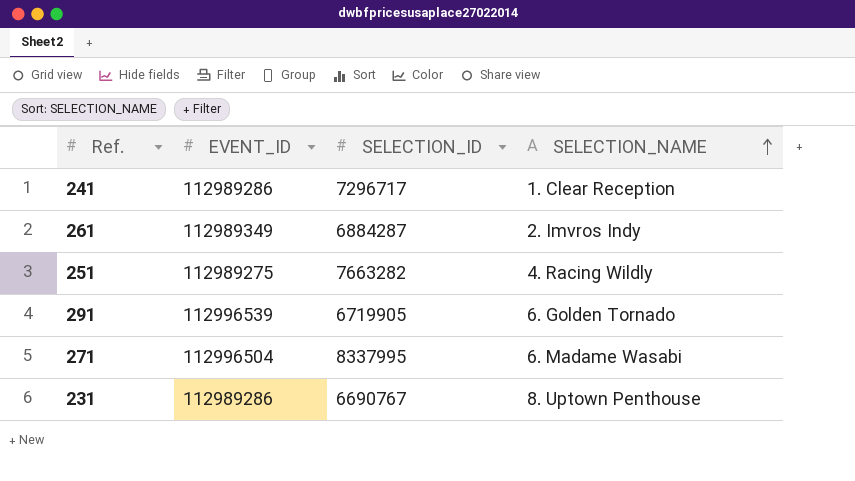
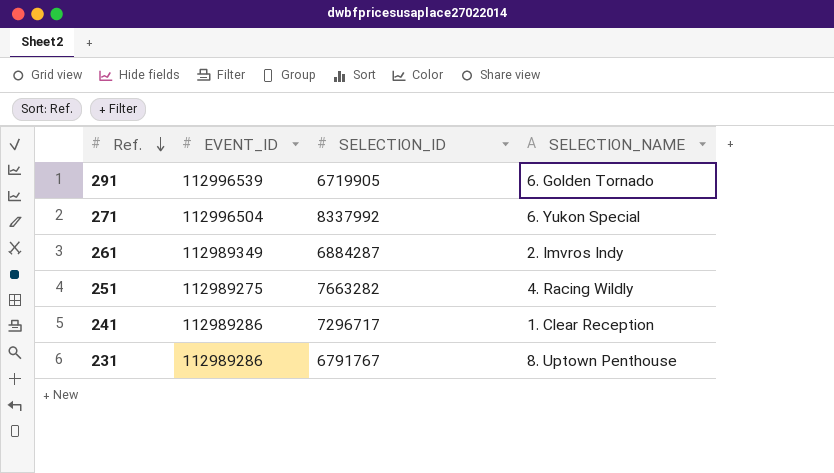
row order: SELECTION_NAME ascending -> Ref. descending
271 | SELECTION_ID: 8337995 -> 8337992
271 | SELECTION_NAME: 6. Madame Wasabi -> 6. Yukon Special
231 | SELECTION_ID: 6690767 -> 6791767

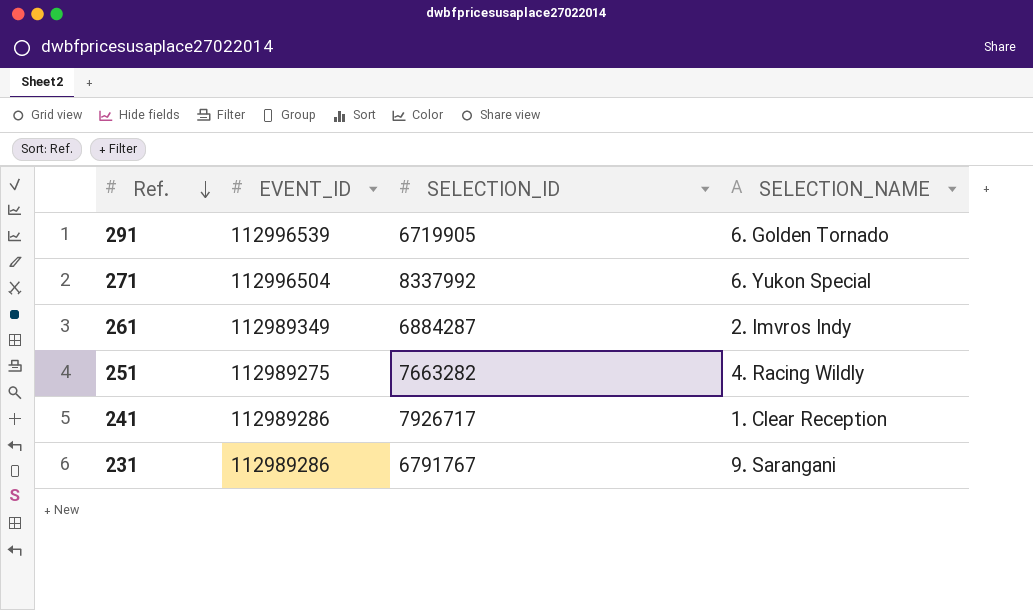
241 | SELECTION_ID: 7296717 -> 7926717
231 | SELECTION_NAME: 8. Uptown Penthouse -> 9. Sarangani

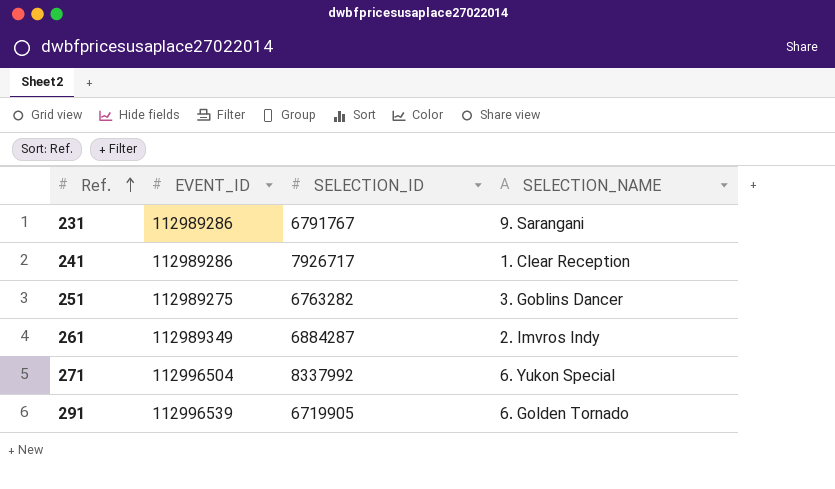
row order: Ref. descending -> Ref. ascending
251 | SELECTION_ID: 7663282 -> 6763282
251 | SELECTION_NAME: 4. Racing Wildly -> 3. Goblins Dancer

